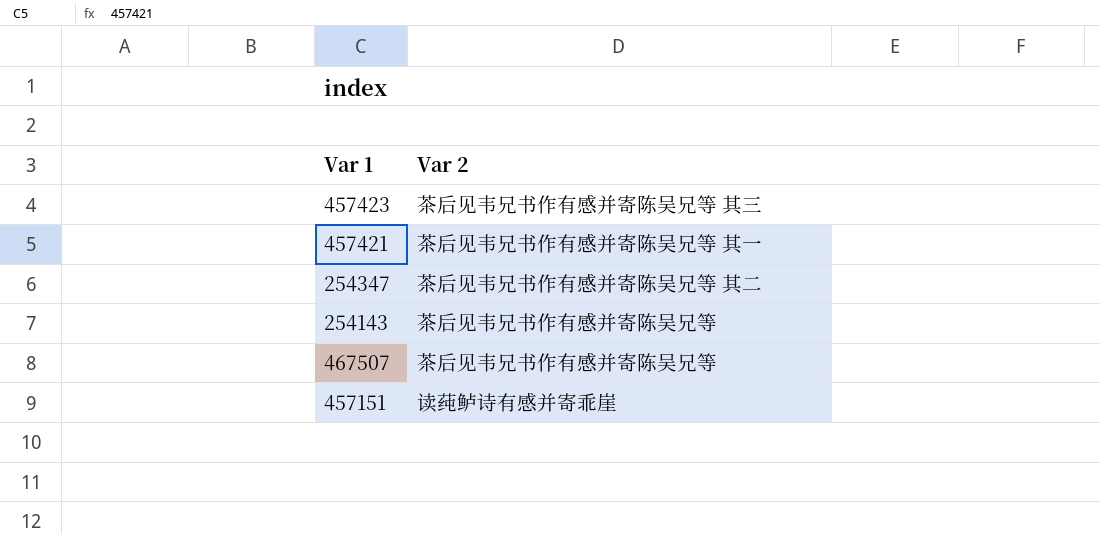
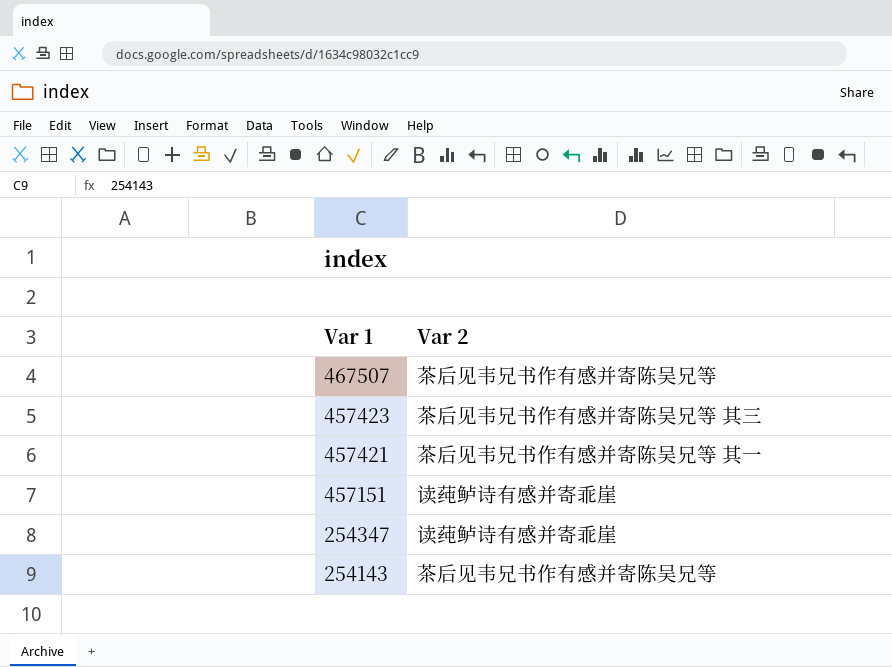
row order: none -> Var 1 descending
254347 | Var 2: 茶后见韦兄书作有感并寄陈吴兄等 其二 -> 读莼鲈诗有感并寄乖崖

